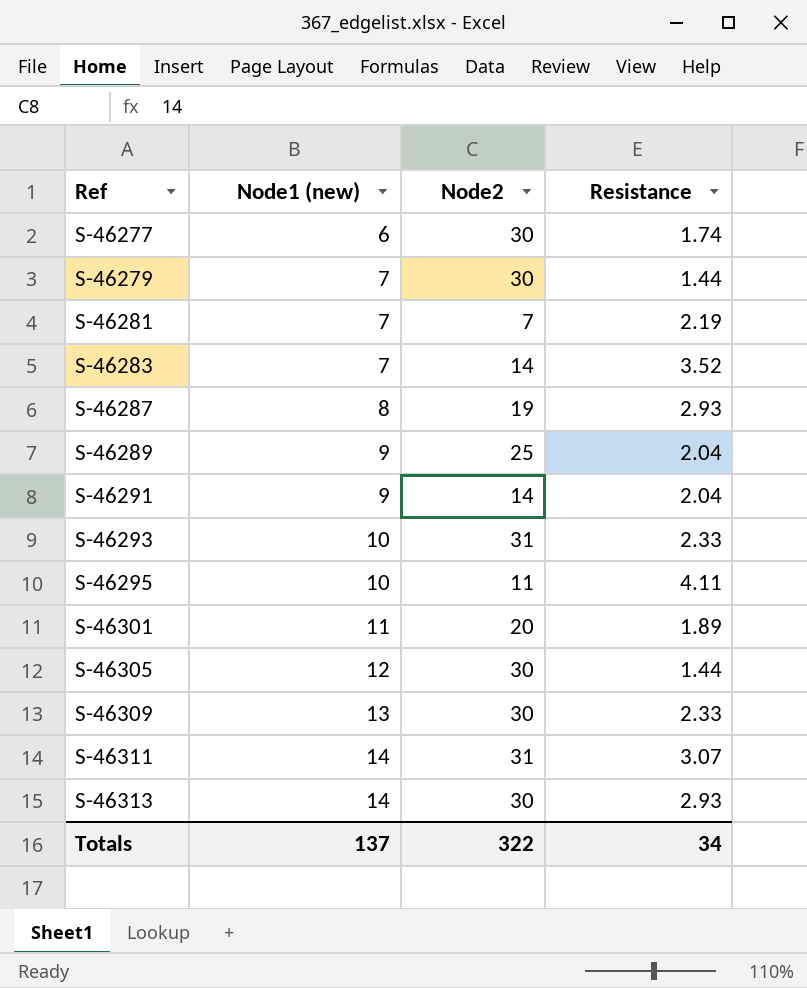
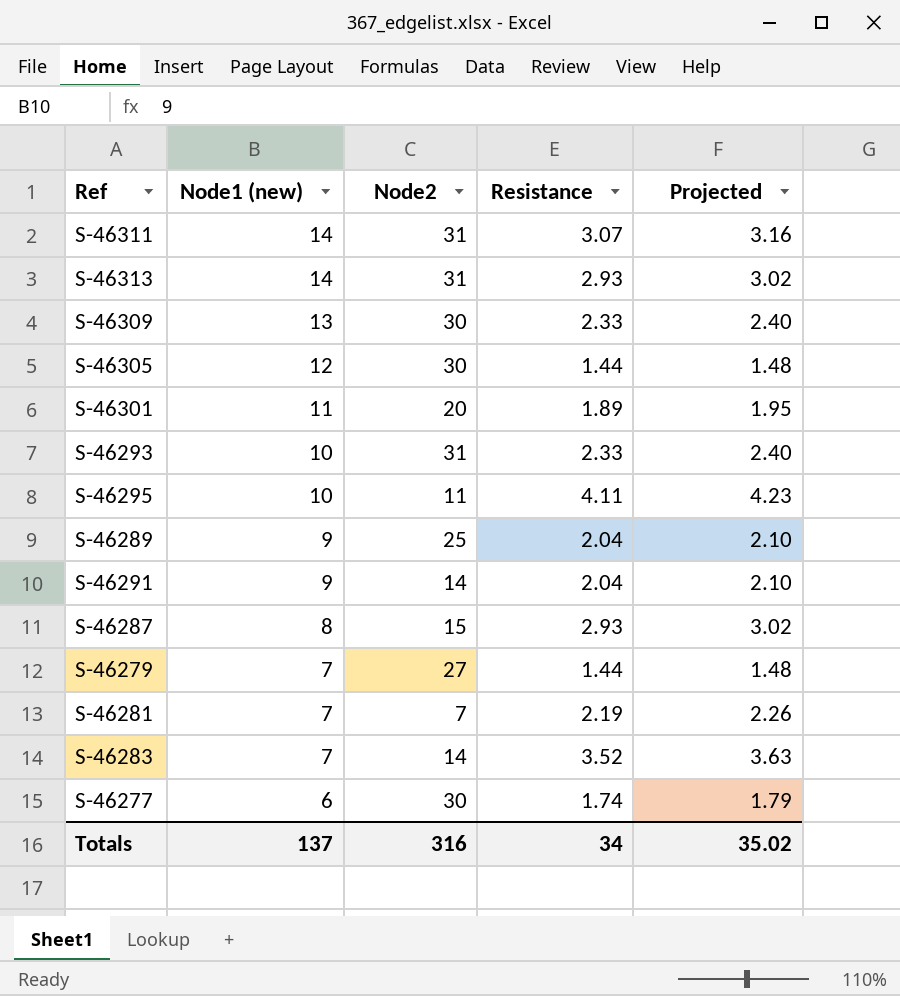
row order: Ref ascending -> Node1 (new) descending
column Projected | formula: none -> [Resistance] * 1.03
S-46313 | Node2: 30 -> 31
S-46287 | Node2: 19 -> 15
S-46279 | Node2: 30 -> 27
Totals | Node2: 322 -> 316

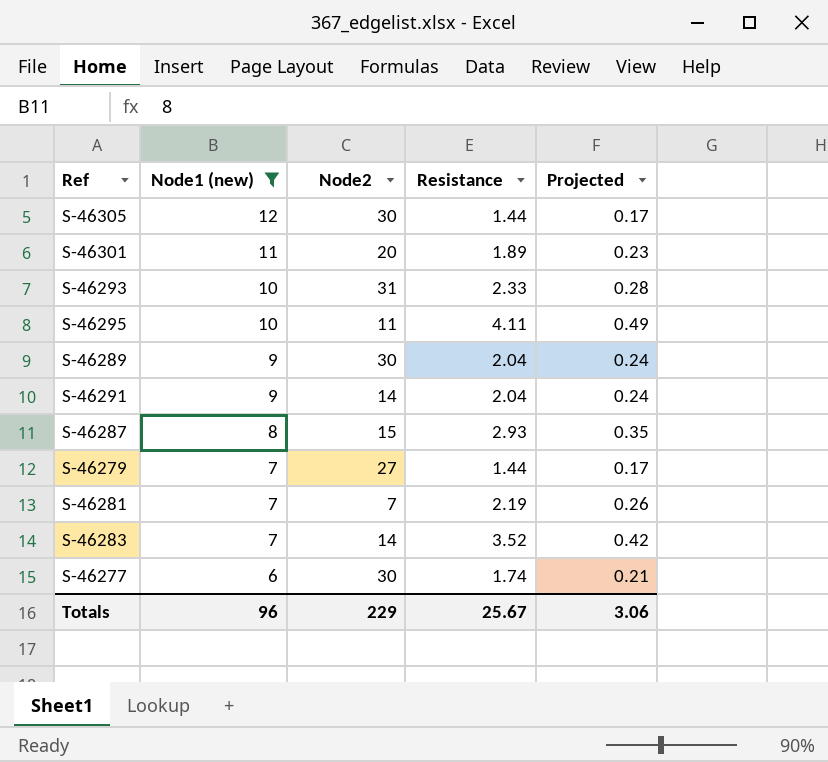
filter: none -> Node1 (new) <= 12
column Projected | formula: [Resistance] * 1.03 -> [Resistance] * 0.12
S-46289 | Node2: 25 -> 30
Totals | Node1 (new): 137 -> 96
Totals | Node2: 316 -> 229
Totals | Resistance: 34 -> 25.67
Totals | Projected: 35.02 -> 3.06

